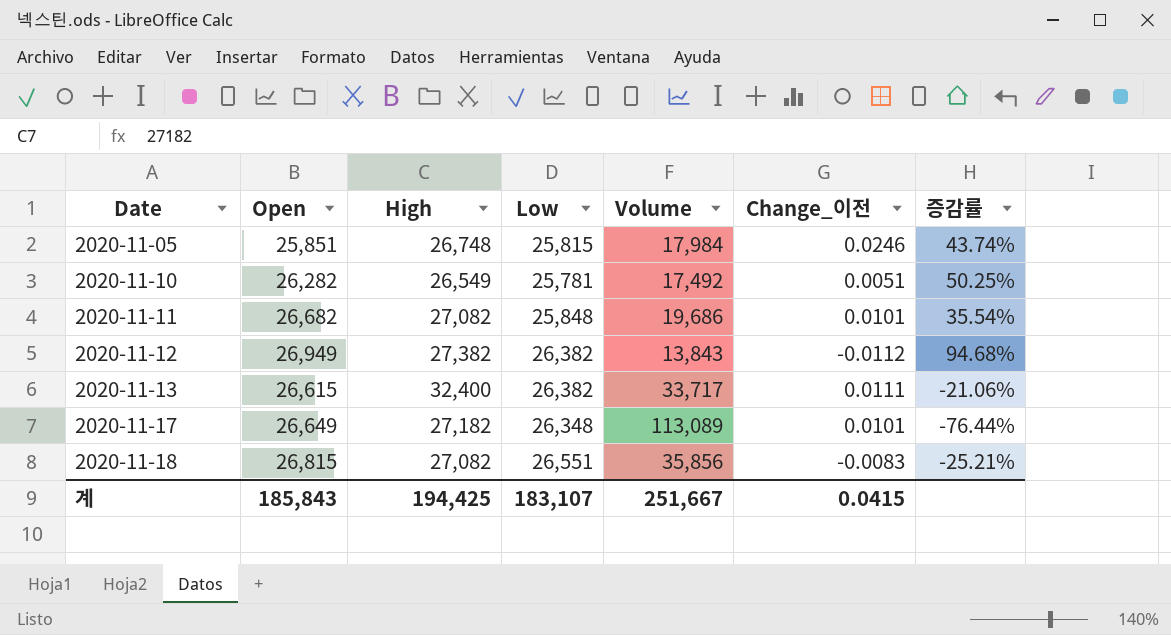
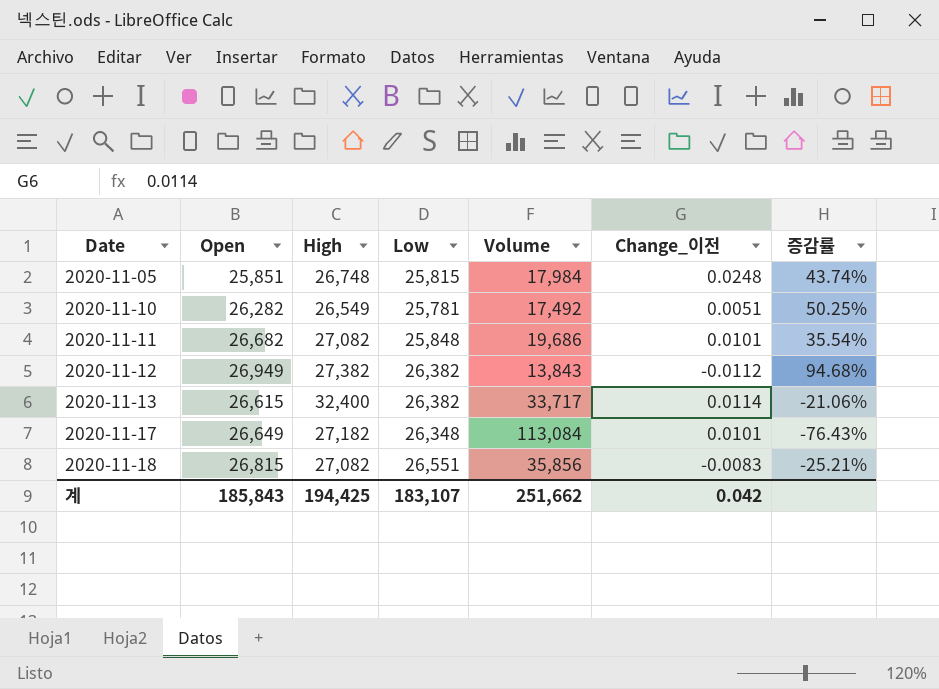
2020-11-05 | Change_이전: 0.0246 -> 0.0248
2020-11-13 | Change_이전: 0.0111 -> 0.0114
2020-11-17 | Volume: 113,089 -> 113,084
2020-11-17 | 증감률: -76.44% -> -76.43%
계 | Volume: 251,667 -> 251,662
계 | Change_이전: 0.0415 -> 0.042

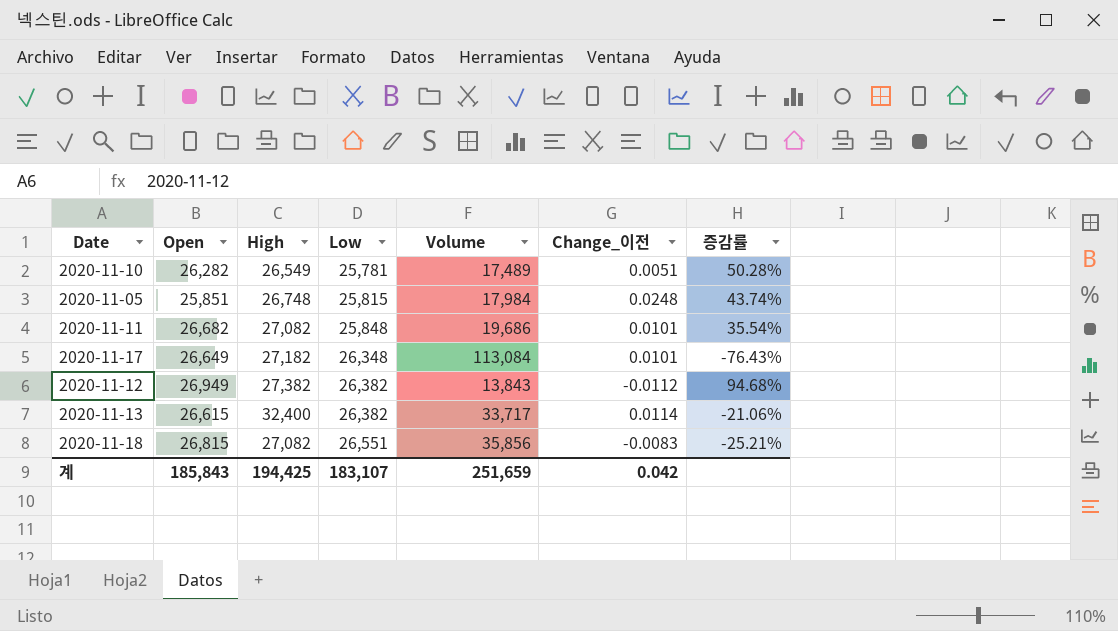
row order: Date ascending -> Low ascending
2020-11-10 | Volume: 17,492 -> 17,489
2020-11-10 | 증감률: 50.25% -> 50.28%
계 | Volume: 251,662 -> 251,659

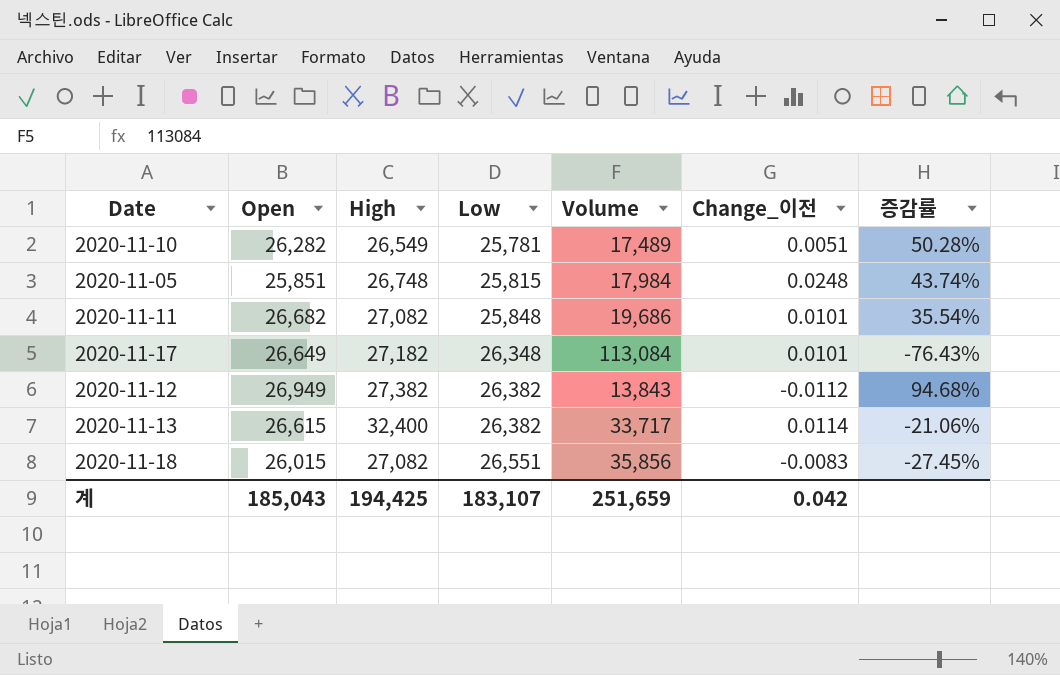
2020-11-18 | Open: 26,815 -> 26,015
2020-11-18 | 증감률: -25.21% -> -27.45%
계 | Open: 185,843 -> 185,043

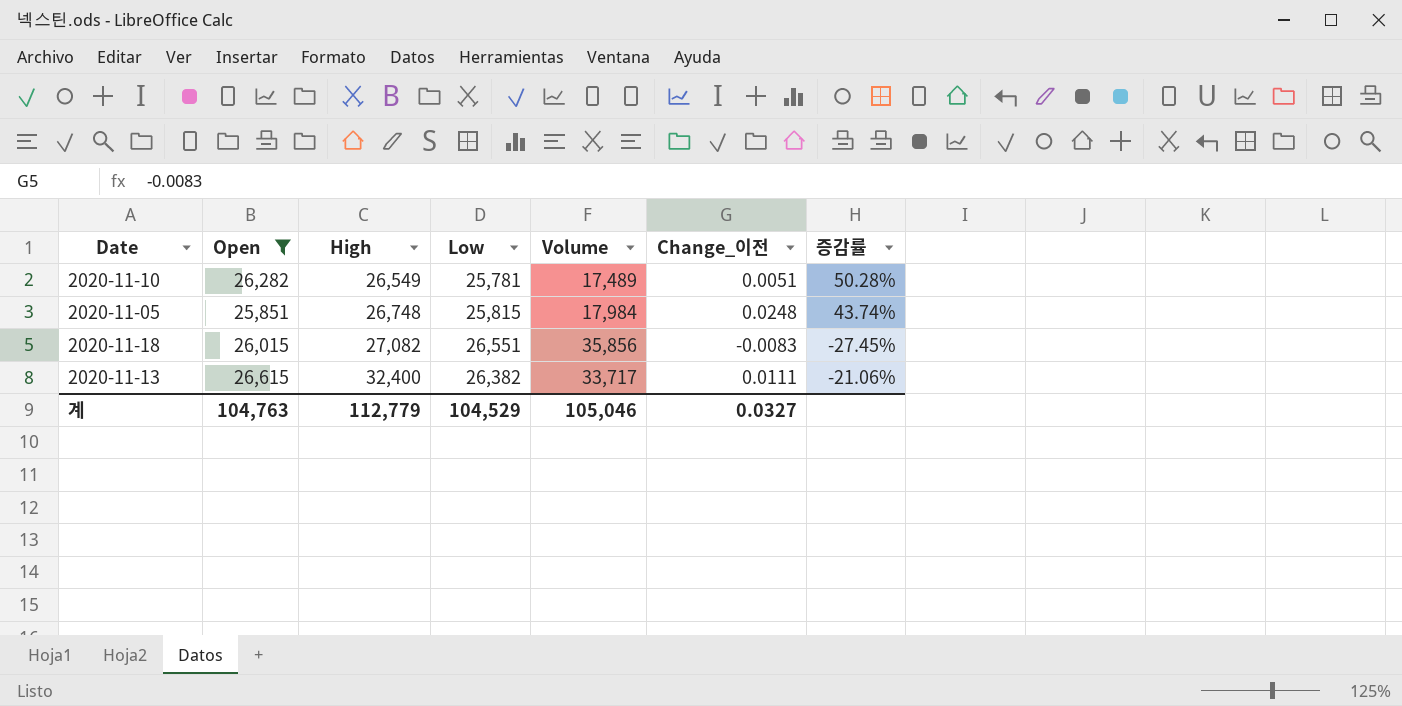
filter: none -> Open <= 26,615
row order: Low ascending -> High ascending
2020-11-13 | Change_이전: 0.0114 -> 0.0111
계 | Open: 185,043 -> 104,763
계 | High: 194,425 -> 112,779
계 | Low: 183,107 -> 104,529
계 | Volume: 251,659 -> 105,046
계 | Change_이전: 0.042 -> 0.0327

